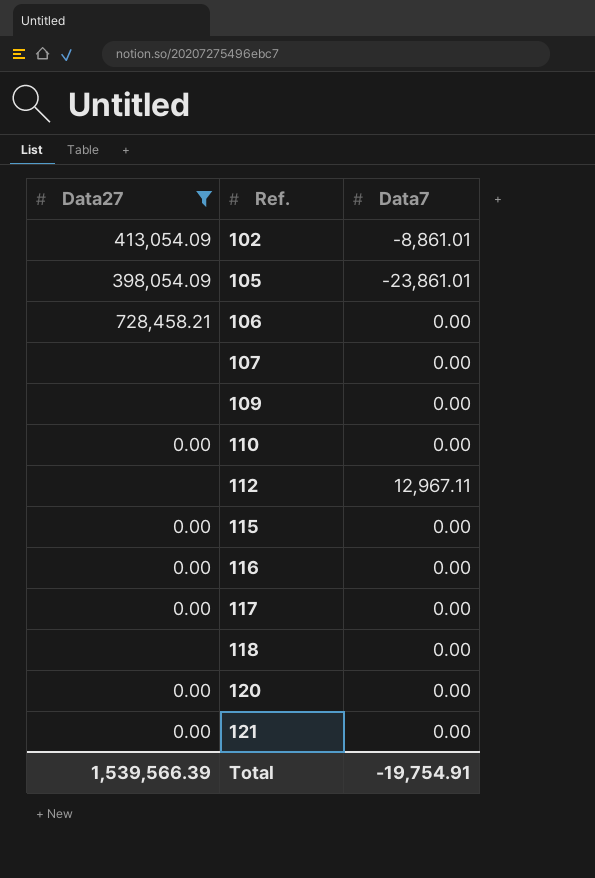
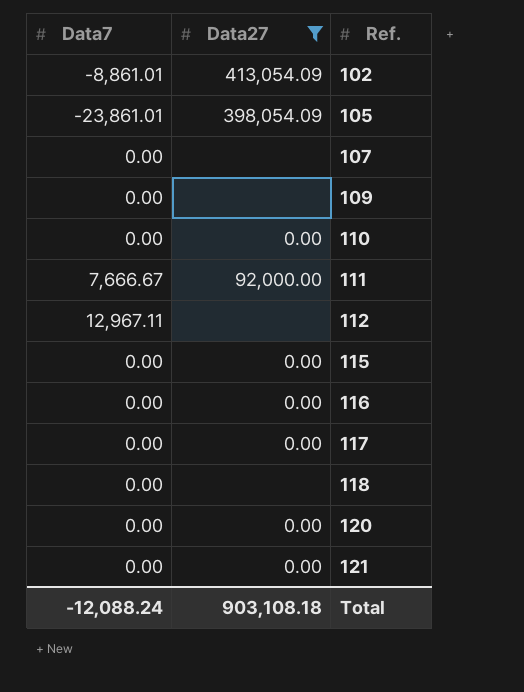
column Data7 | position: 3 -> 1
row 106: 728,458.21 | 0.00 -> none
row 111: none -> 7,666.67 | 92,000.00
Total | Data7: -19,754.91 -> -12,088.24
Total | Data27: 1,539,566.39 -> 903,108.18

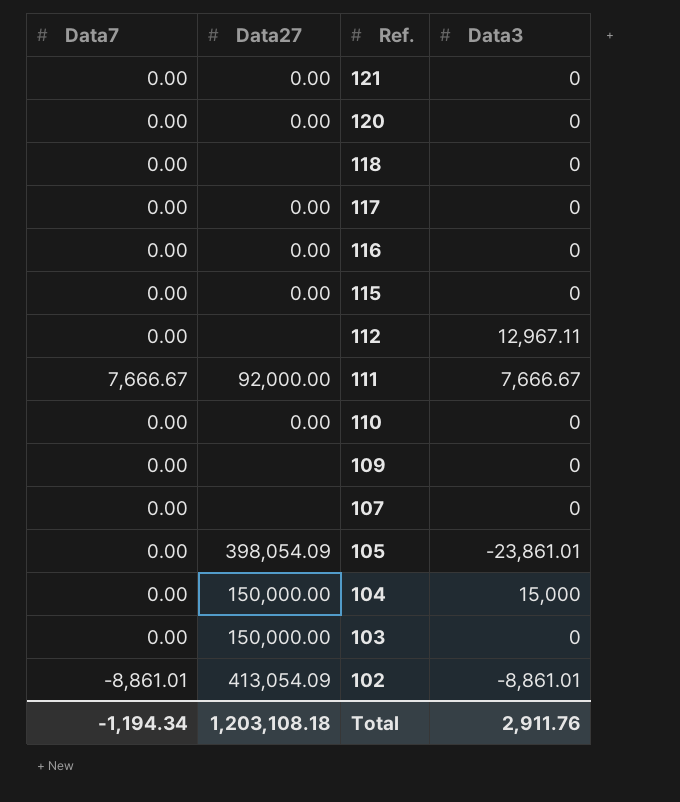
filter: Data27 != 150,000.00 -> none
row order: Ref. ascending -> Ref. descending
column Data3 | position: none -> 4
112 | Data7: 12,967.11 -> 0.00
105 | Data7: -23,861.01 -> 0.00
Total | Data7: -12,088.24 -> -1,194.34
Total | Data27: 903,108.18 -> 1,203,108.18

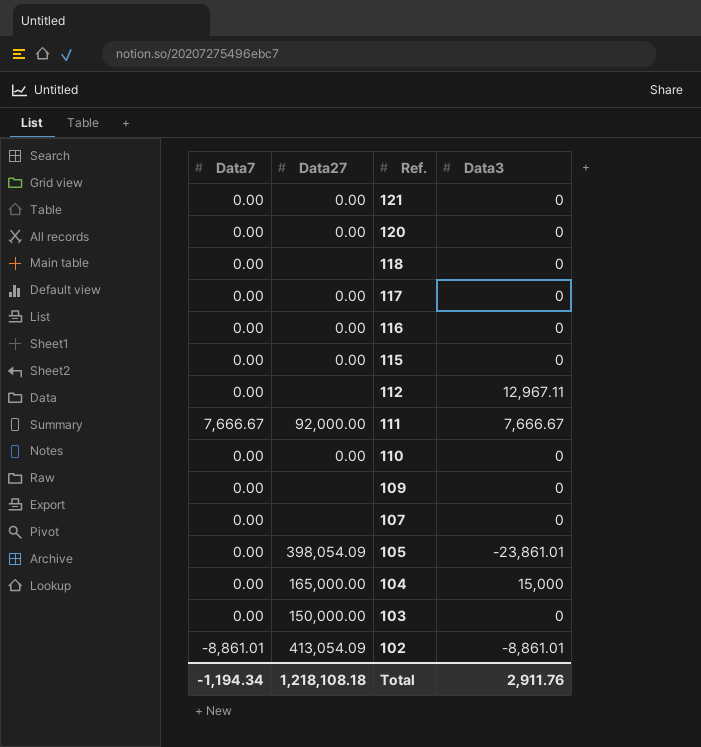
104 | Data27: 150,000.00 -> 165,000.00
Total | Data27: 1,203,108.18 -> 1,218,108.18

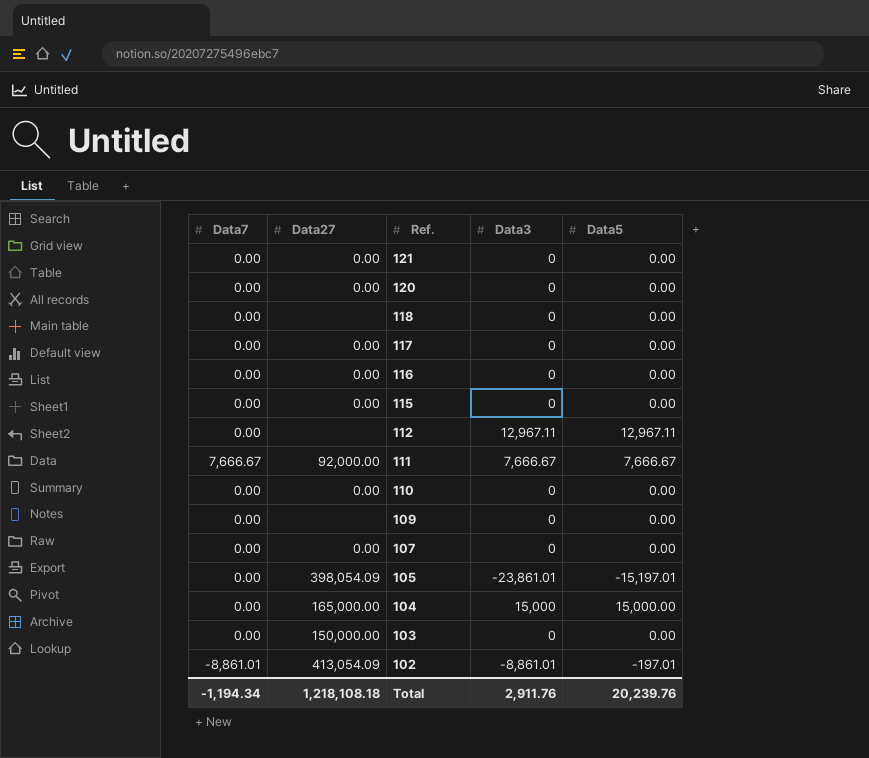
column Data5 | position: none -> 5
107 | Data27: none -> 0.00

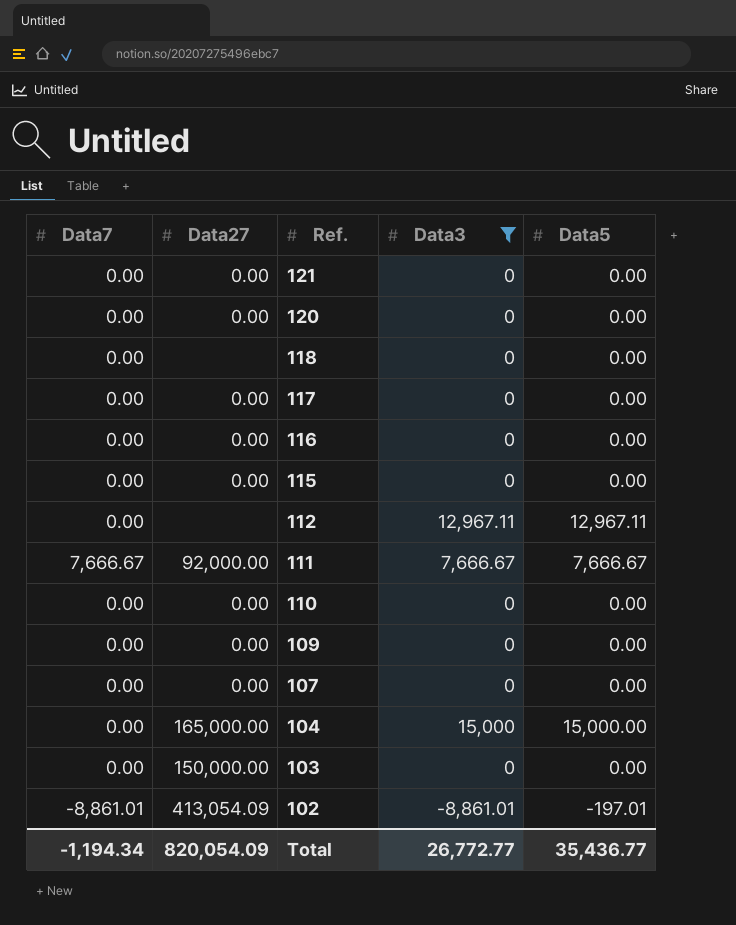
filter: none -> Data3 != -23,861.01
109 | Data27: none -> 0.00
Total | Data27: 1,218,108.18 -> 820,054.09
Total | Data3: 2,911.76 -> 26,772.77
Total | Data5: 20,239.76 -> 35,436.77

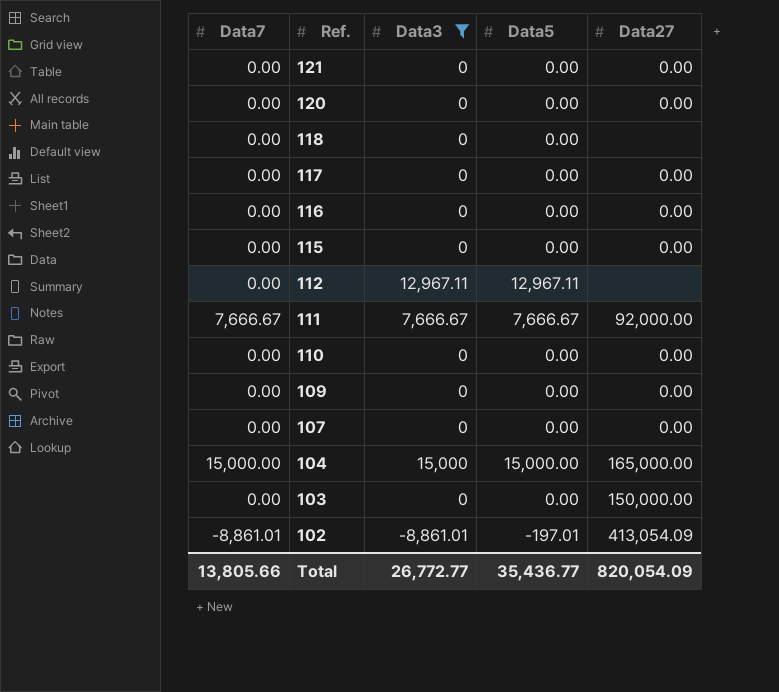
column Data27 | position: 2 -> 5
104 | Data7: 0.00 -> 15,000.00
Total | Data7: -1,194.34 -> 13,805.66

